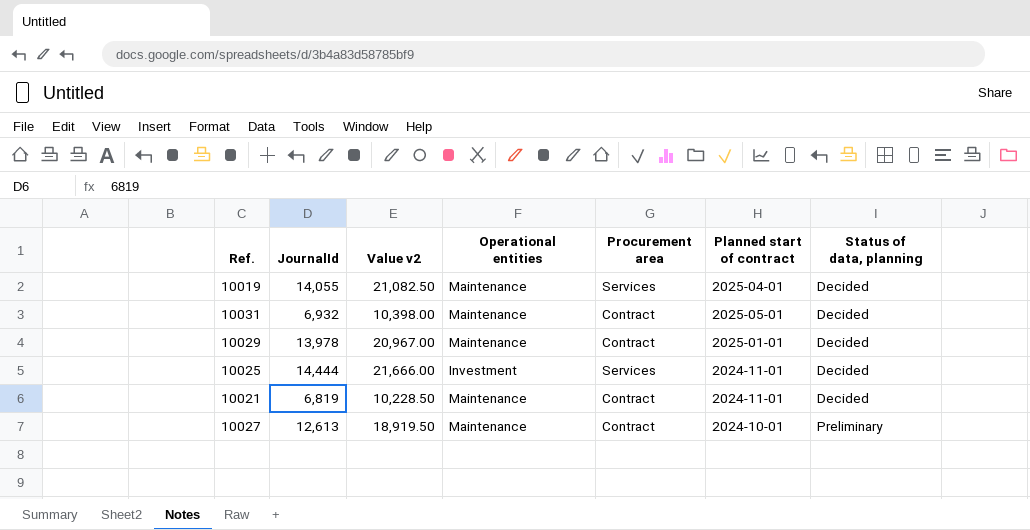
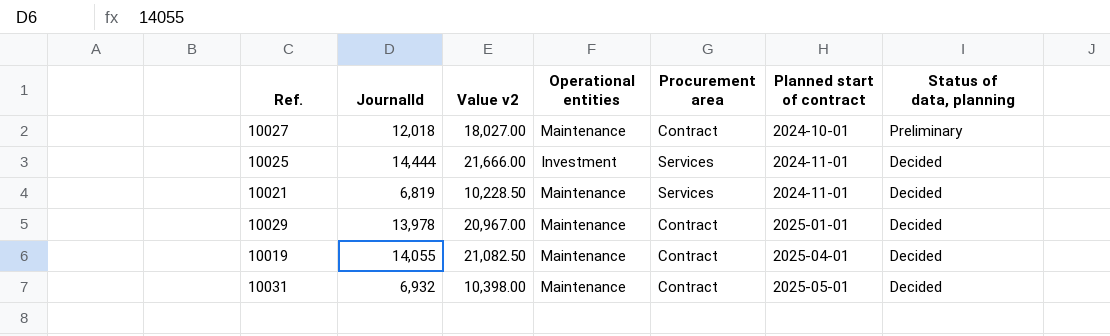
row order: Status of data, planning ascending -> Planned start of contract ascending
10027 | JournalId: 12,613 -> 12,018
10027 | Value v2: 18,919.50 -> 18,027.00
10021 | Procurement area: Contract -> Services
10019 | Procurement area: Services -> Contract

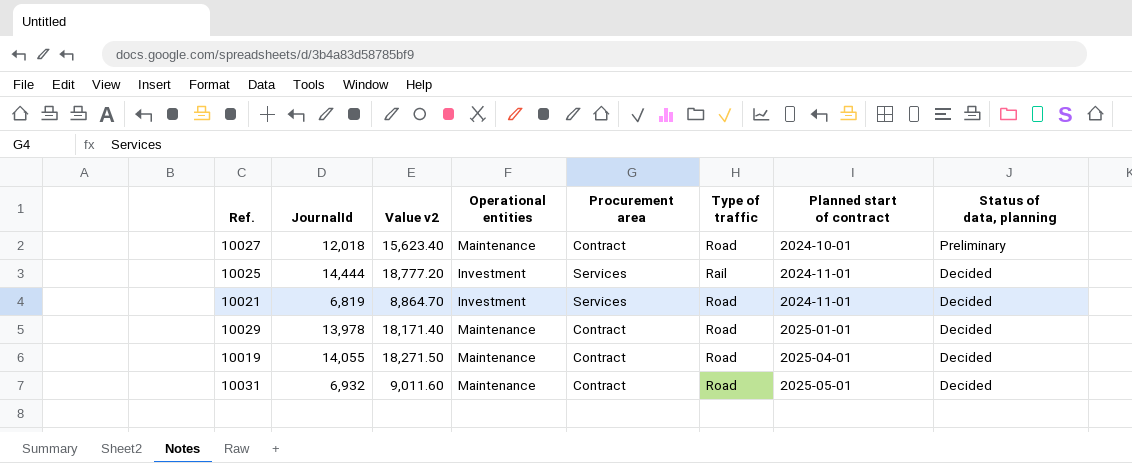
column Value v2 | formula: [JournalId] * 1.5 -> [JournalId] * 1.3
column Type of traffic | position: none -> 6
10021 | Operational entities: Maintenance -> Investment

